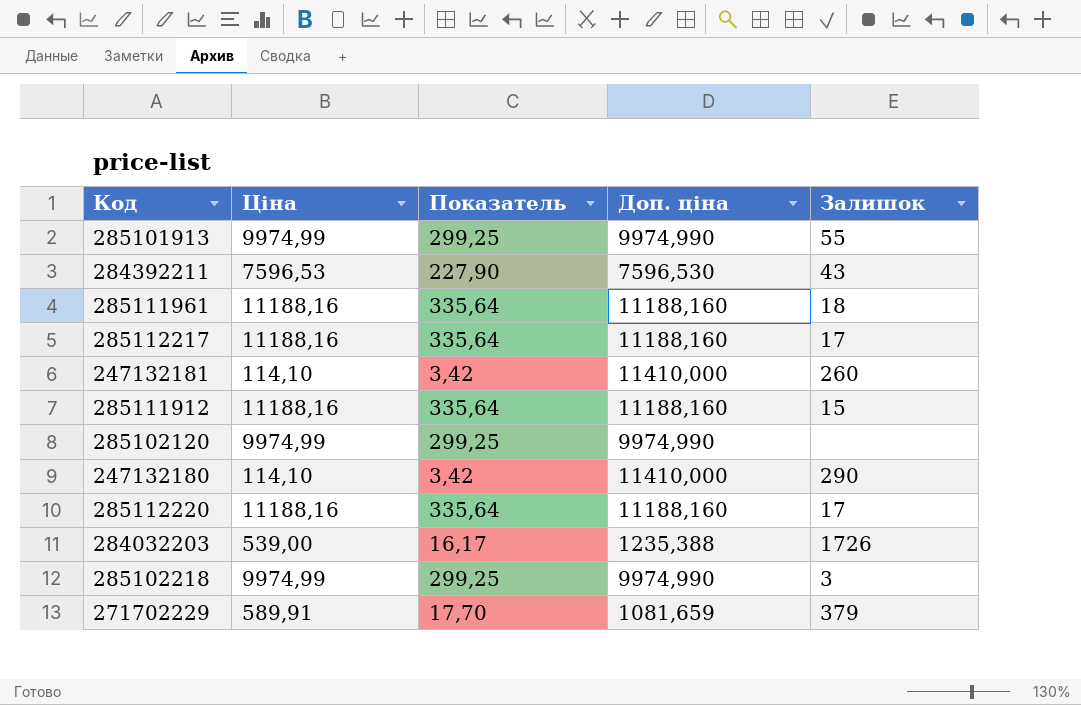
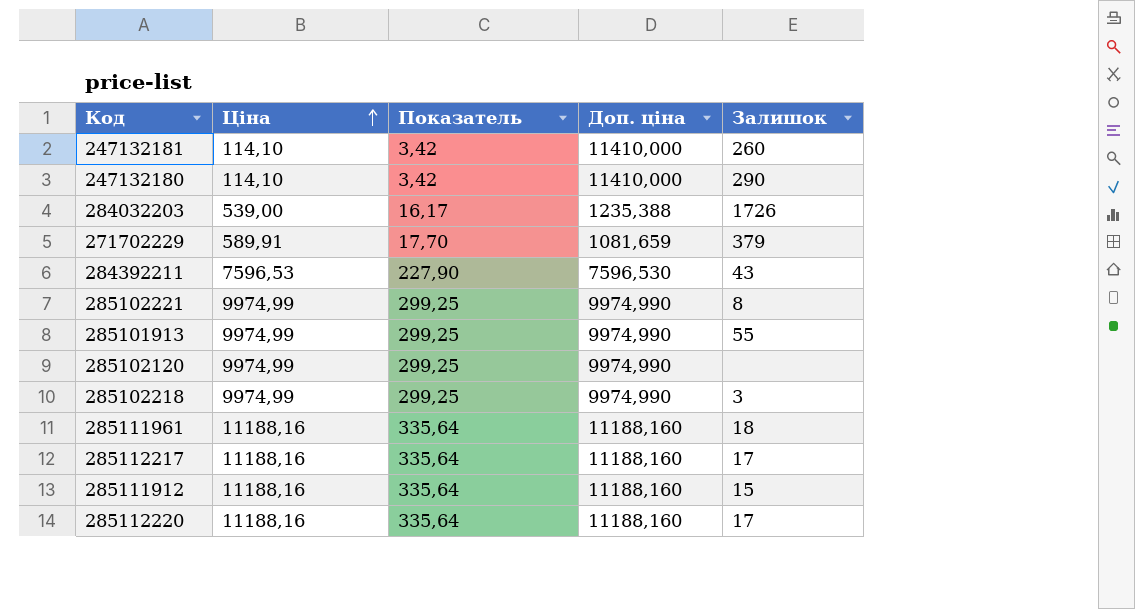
row order: none -> Ціна ascending
row 285102221: none -> 9974,99 | 299,25 | 9974,990 | 8

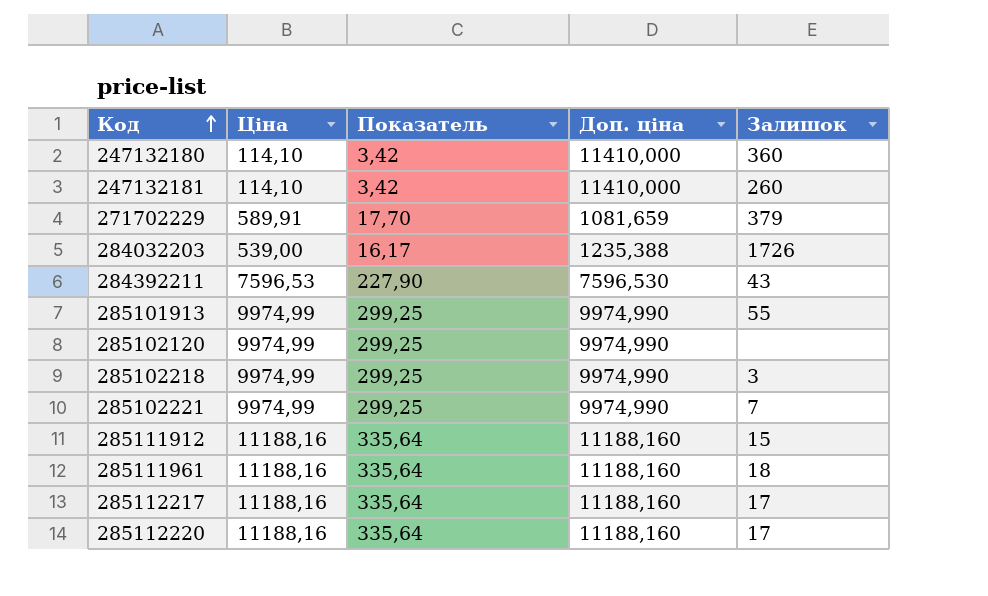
row order: Ціна ascending -> Код ascending
247132180 | Залишок: 290 -> 360
285102221 | Залишок: 8 -> 7

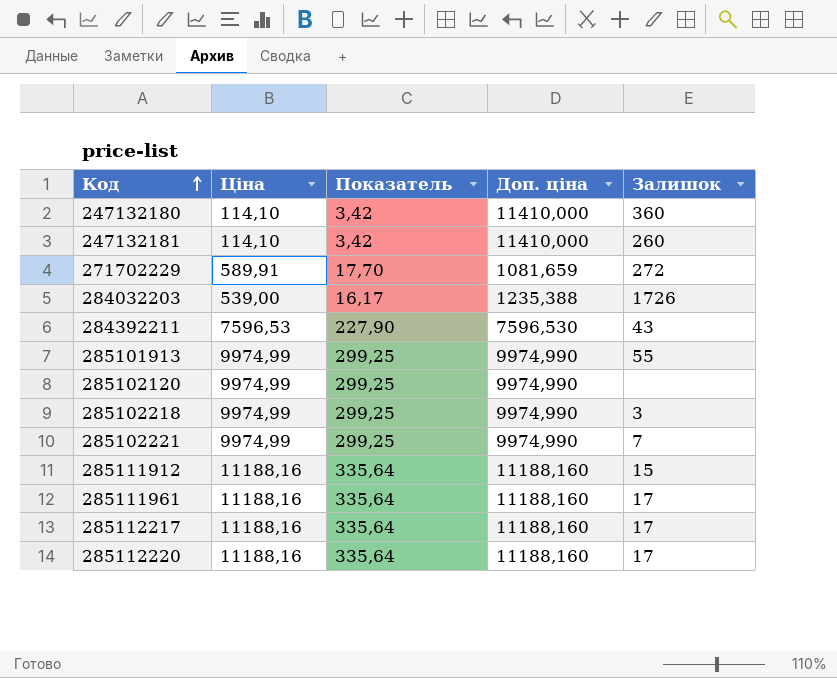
271702229 | Залишок: 379 -> 272
285111961 | Залишок: 18 -> 17

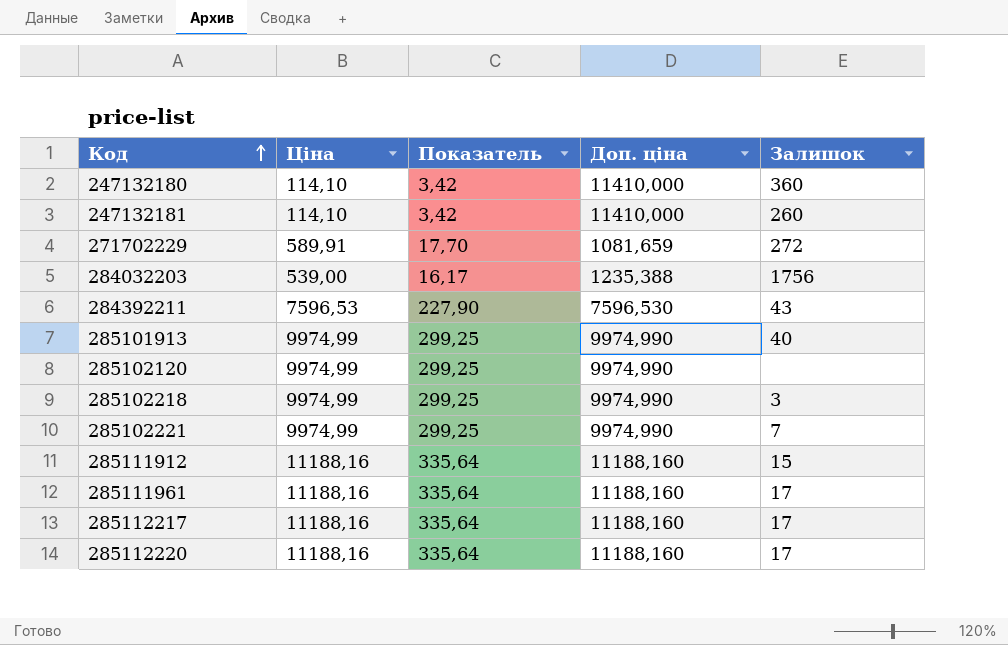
284032203 | Залишок: 1726 -> 1756
285101913 | Залишок: 55 -> 40

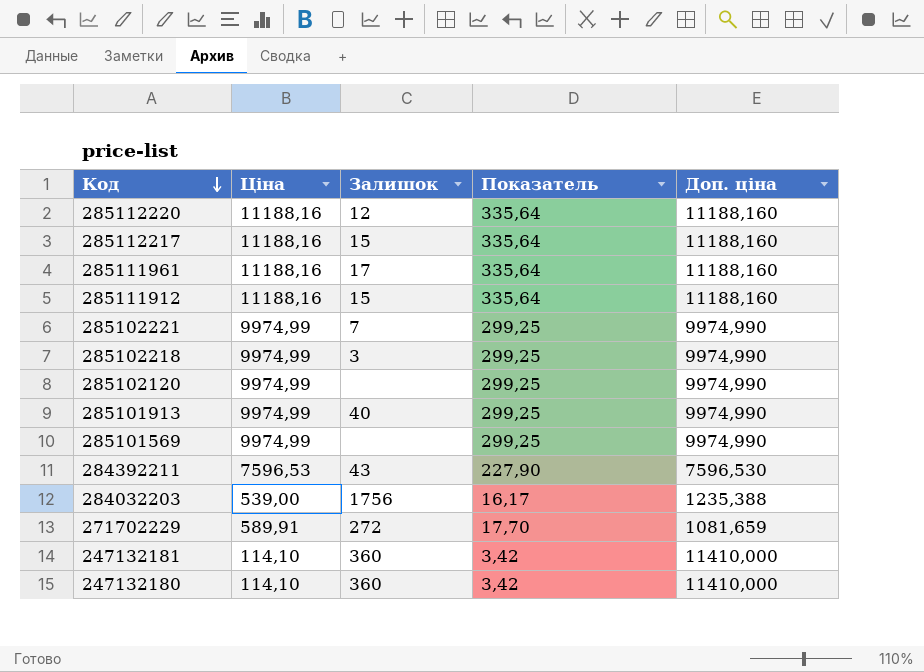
row order: Код ascending -> Код descending
column Залишок | position: 5 -> 3
285112220 | Залишок: 17 -> 12
285112217 | Залишок: 17 -> 15
row 285101569: none -> 9974,99 | none | 299,25 | 9974,990
247132181 | Залишок: 260 -> 360

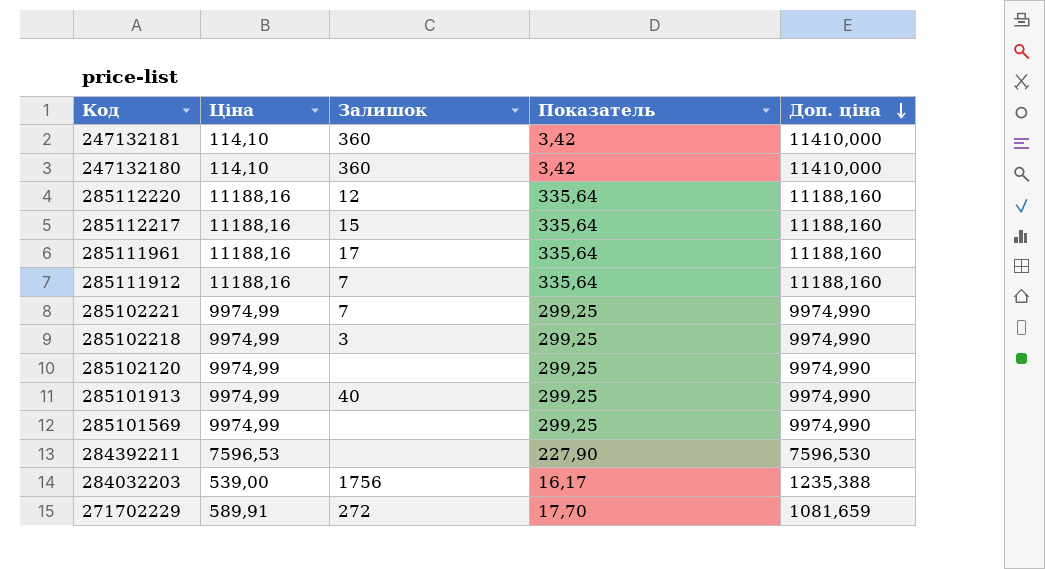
row order: Код descending -> Доп. ціна descending
285111912 | Залишок: 15 -> 7
284392211 | Залишок: 43 -> none

